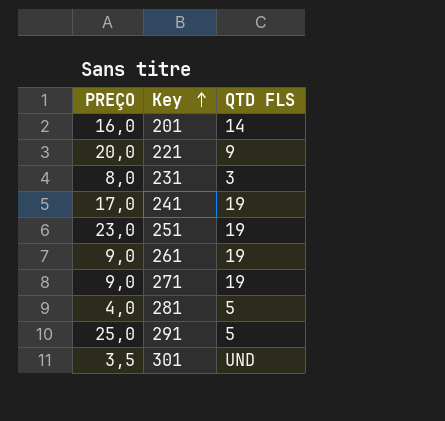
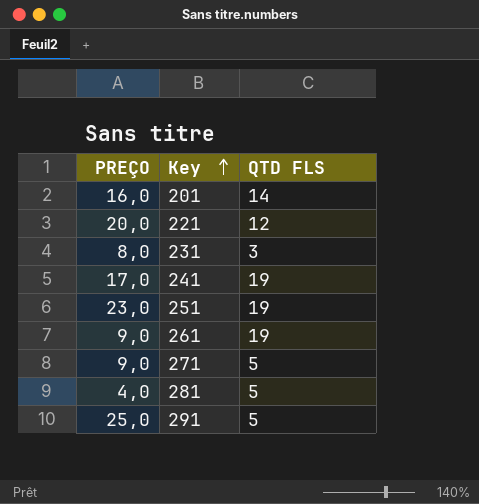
row 301: 3,5 | UND -> none
221 | QTD FLS: 9 -> 12
271 | QTD FLS: 19 -> 5

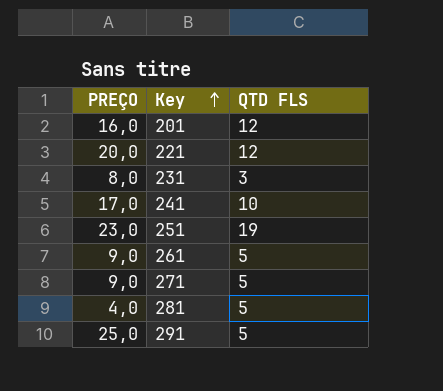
201 | QTD FLS: 14 -> 12
241 | QTD FLS: 19 -> 10
261 | QTD FLS: 19 -> 5

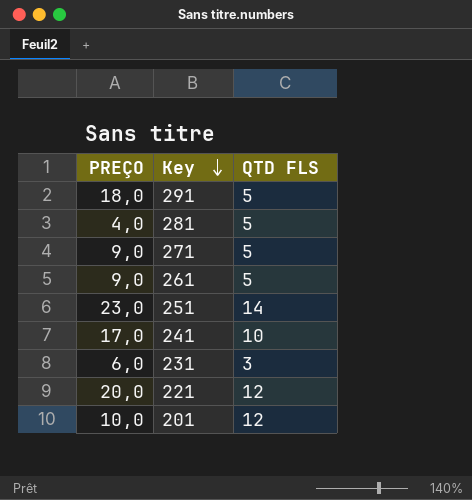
row order: Key ascending -> Key descending
291 | PREÇO: 25,0 -> 18,0
251 | QTD FLS: 19 -> 14
231 | PREÇO: 8,0 -> 6,0
201 | PREÇO: 16,0 -> 10,0

